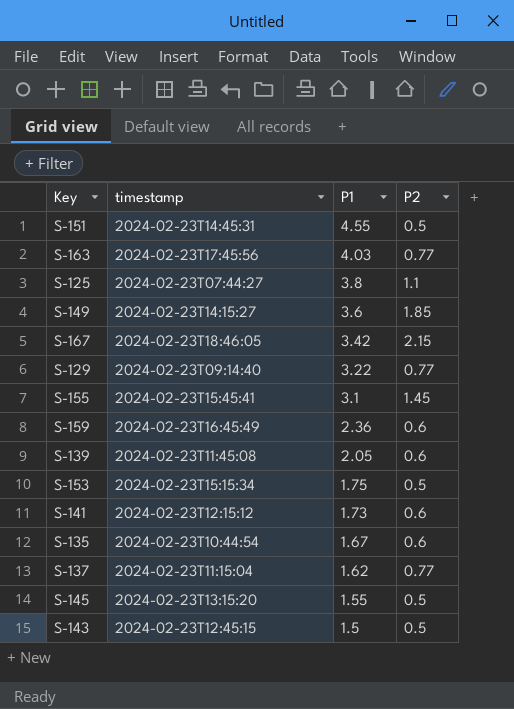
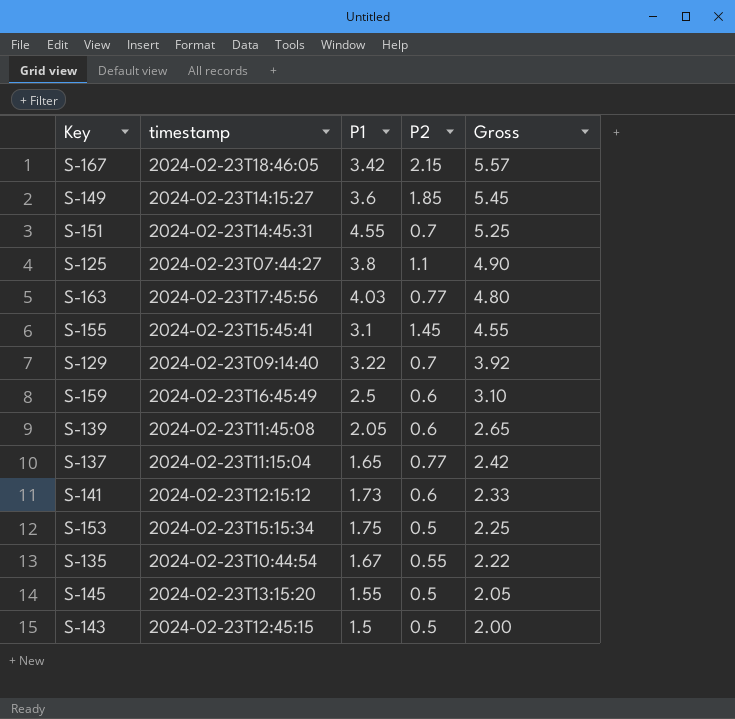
row order: P1 descending -> Gross descending
column Gross | formula: none -> [P1] + [P2]
S-151 | P2: 0.5 -> 0.7
S-129 | P2: 0.77 -> 0.7
S-159 | P1: 2.36 -> 2.5
S-137 | P1: 1.62 -> 1.65
S-135 | P2: 0.6 -> 0.55

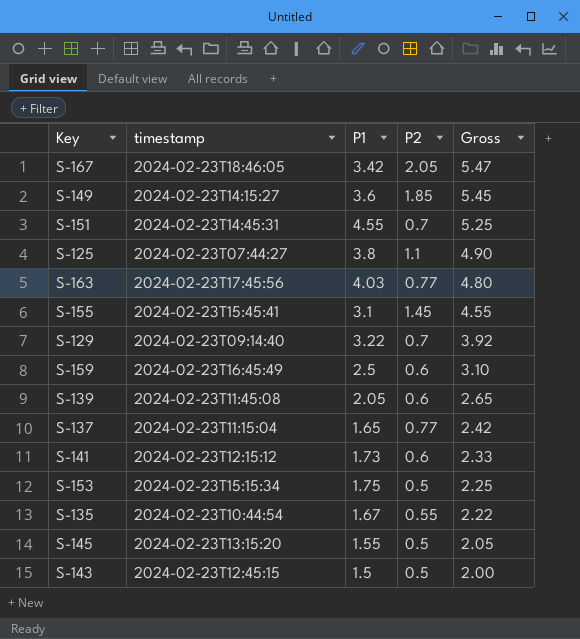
S-167 | P2: 2.15 -> 2.05
S-167 | Gross: 5.57 -> 5.47

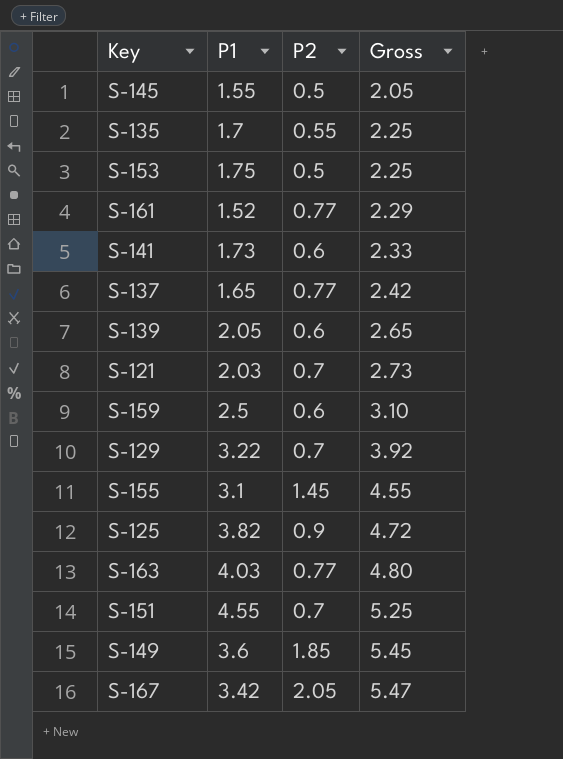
row order: Gross descending -> Gross ascending
column timestamp | position: 2 -> none
row S-143: 2024-02-23T12:45:15 | 1.5 | 0.5 | 2.00 -> none
S-135 | P1: 1.67 -> 1.7
S-135 | Gross: 2.22 -> 2.25
row S-161: none -> 1.52 | 0.77 | 2.29
row S-121: none -> 2.03 | 0.7 | 2.73
S-125 | P1: 3.8 -> 3.82
S-125 | P2: 1.1 -> 0.9
S-125 | Gross: 4.90 -> 4.72

